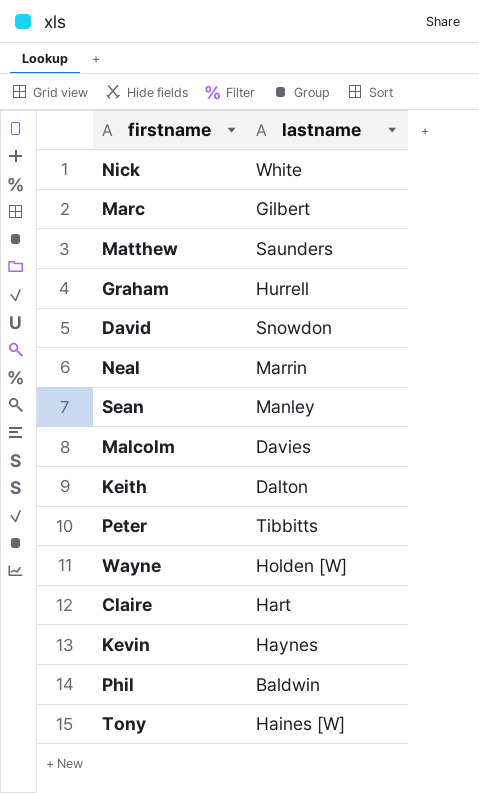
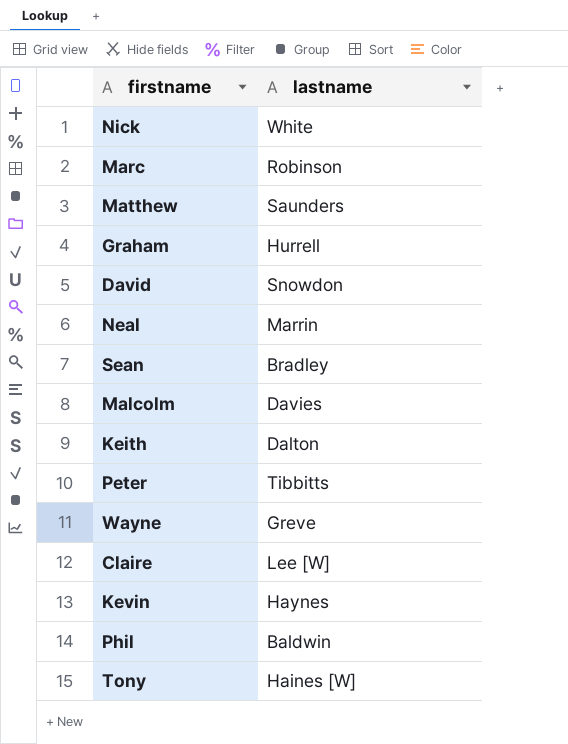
Marc | lastname: Gilbert -> Robinson
Sean | lastname: Manley -> Bradley
Wayne | lastname: Holden [W] -> Greve
Claire | lastname: Hart -> Lee [W]

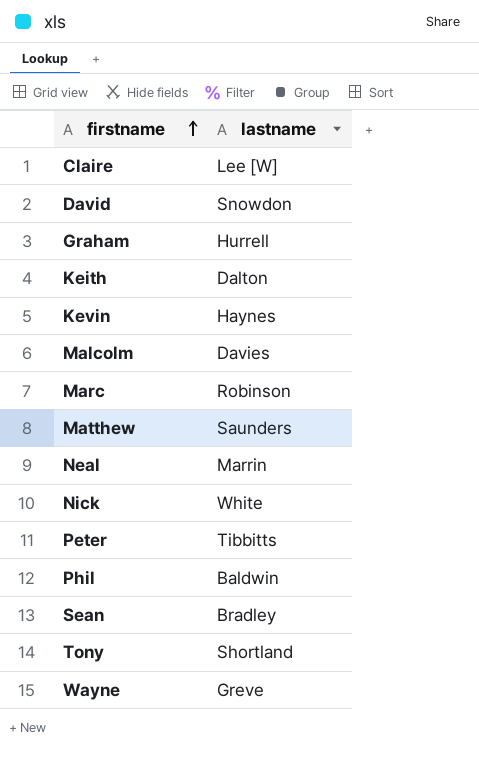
row order: none -> firstname ascending
Tony | lastname: Haines [W] -> Shortland

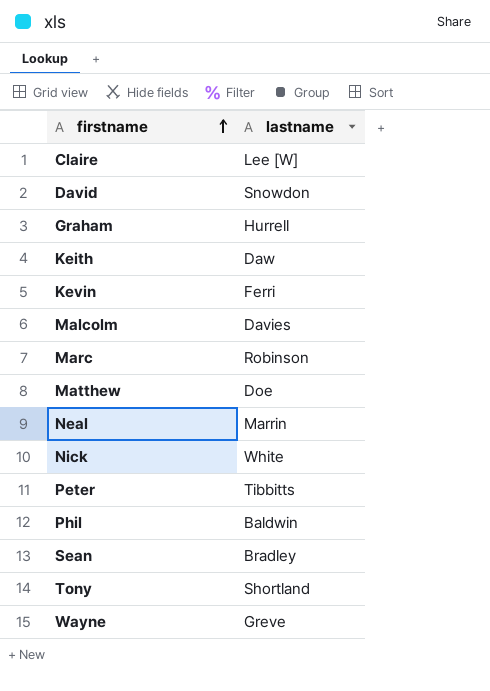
Keith | lastname: Dalton -> Daw
Kevin | lastname: Haynes -> Ferri
Matthew | lastname: Saunders -> Doe

